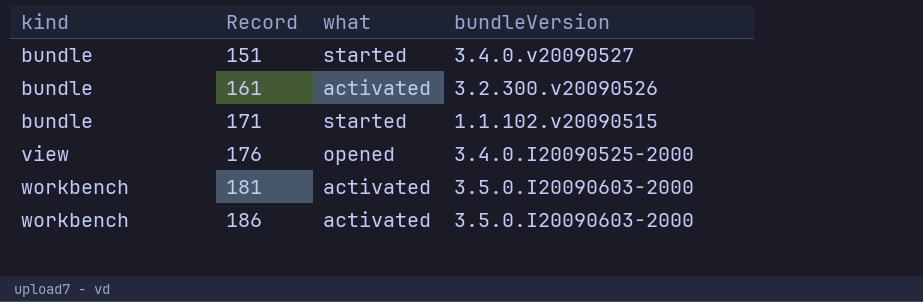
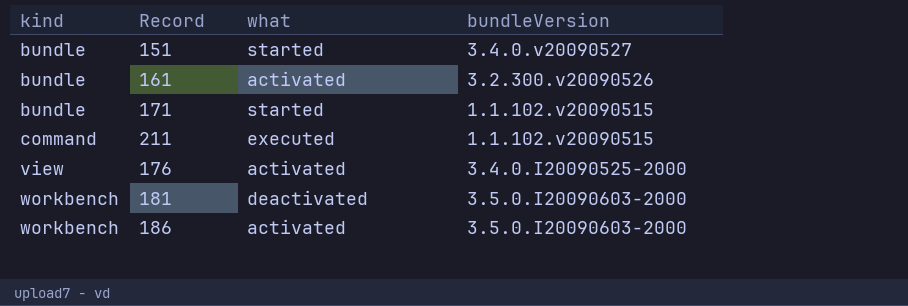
row 211: none -> command | executed | 1.1.102.v20090515
176 | what: opened -> activated
181 | what: activated -> deactivated

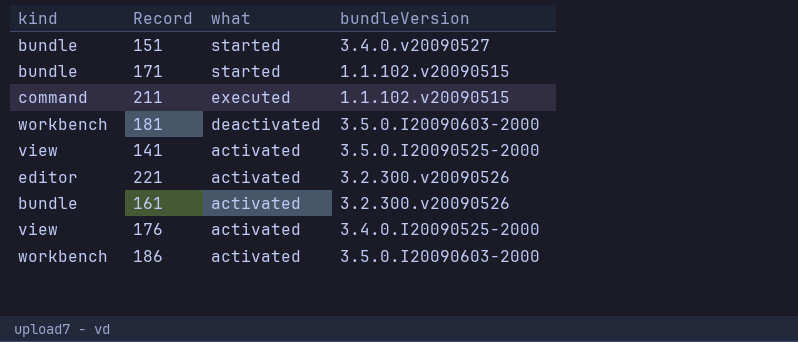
row order: kind ascending -> what descending
row 141: none -> view | activated | 3.5.0.I20090525-2000
row 221: none -> editor | activated | 3.2.300.v20090526

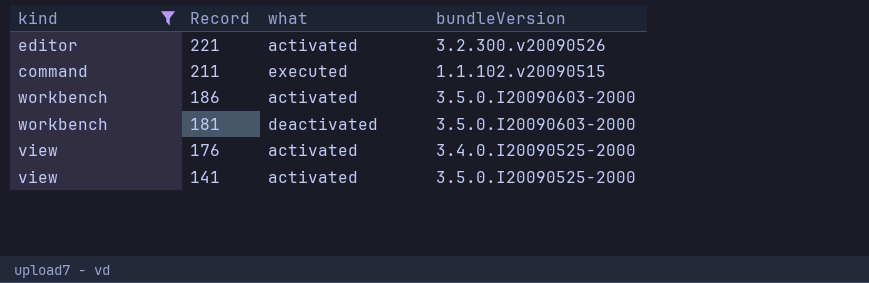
filter: none -> kind != bundle
row order: what descending -> Record descending

